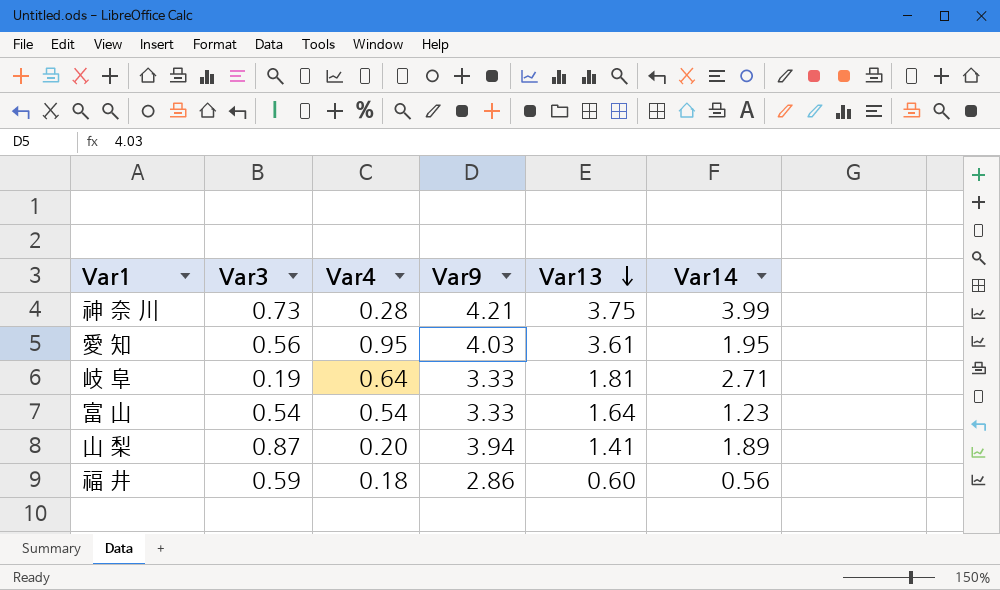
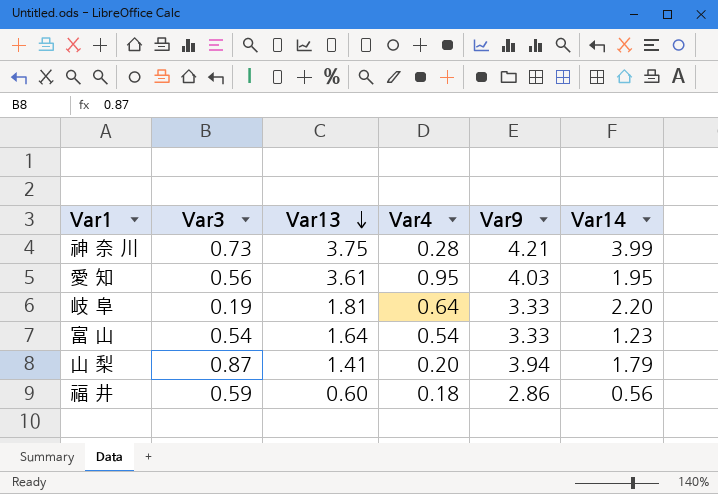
column Var13 | position: 5 -> 3
岐 阜 | Var14: 2.71 -> 2.20
山 梨 | Var14: 1.89 -> 1.79

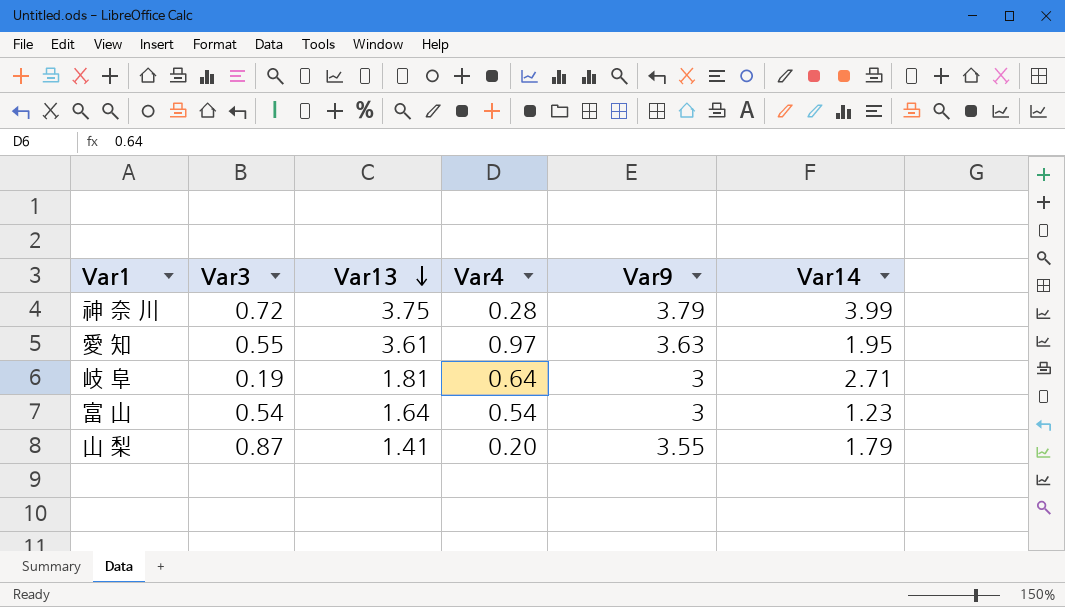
row 福 井: 0.59 | 0.60 | 0.18 | 2.86 | 0.56 -> none
神 奈 川 | Var3: 0.73 -> 0.72
神 奈 川 | Var9: 4.21 -> 3.79
愛 知 | Var3: 0.56 -> 0.55
愛 知 | Var4: 0.95 -> 0.97
愛 知 | Var9: 4.03 -> 3.63
岐 阜 | Var9: 3.33 -> 3
岐 阜 | Var14: 2.20 -> 2.71
富 山 | Var9: 3.33 -> 3
山 梨 | Var9: 3.94 -> 3.55

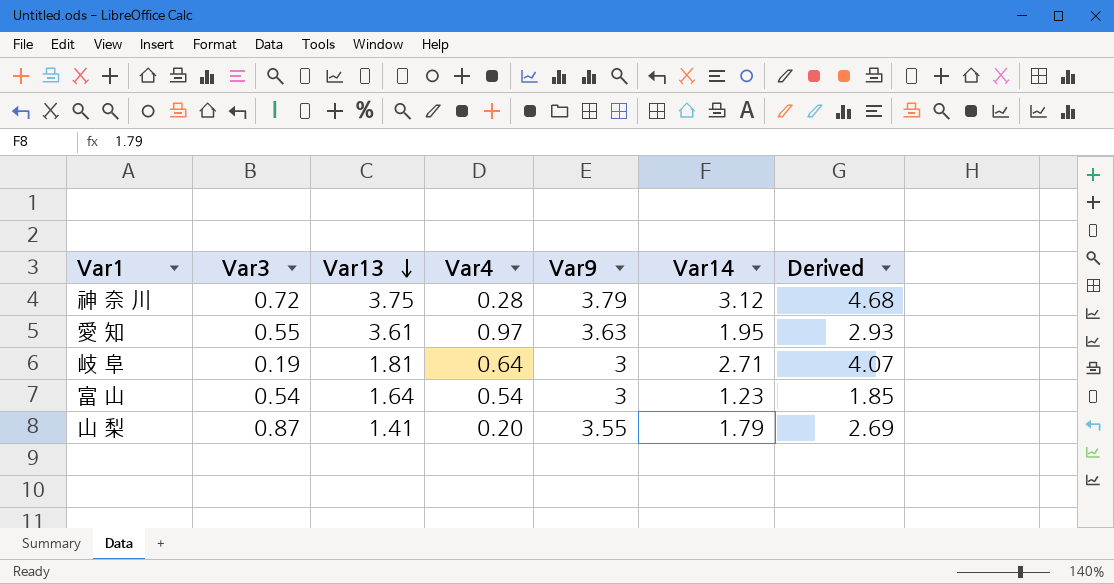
column Derived | formula: none -> [Var14] * 1.5
神 奈 川 | Var14: 3.99 -> 3.12

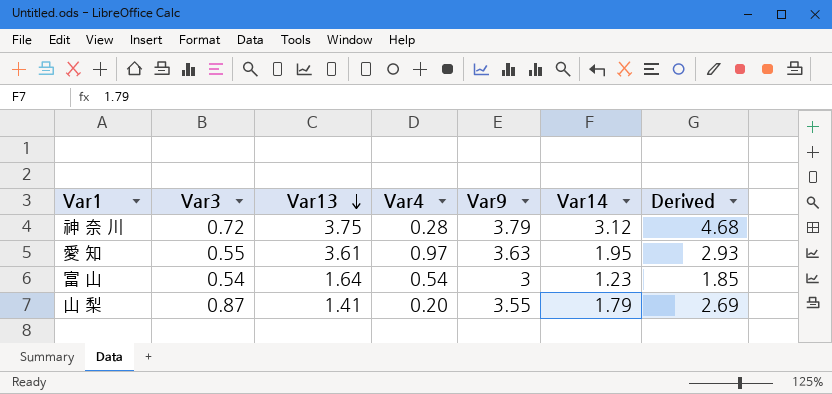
row 岐 阜: 0.19 | 1.81 | 0.64 | 3 | 2.71 | 4.07 -> none

